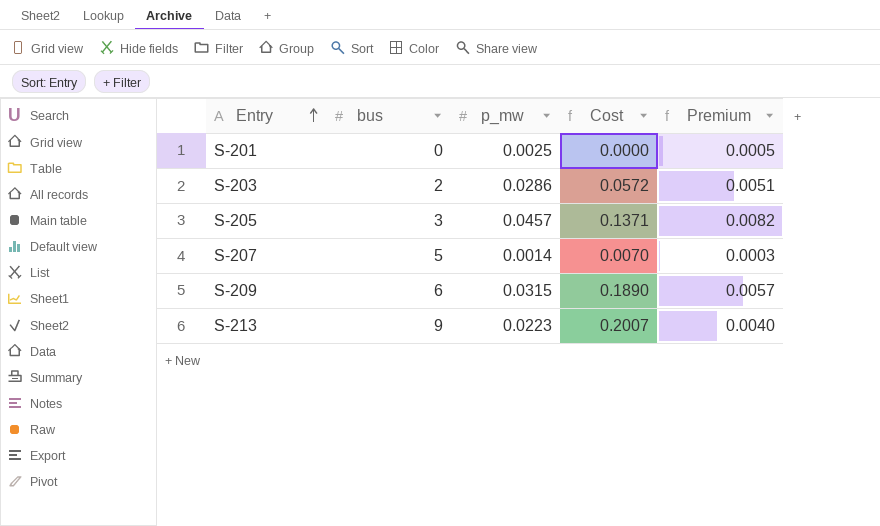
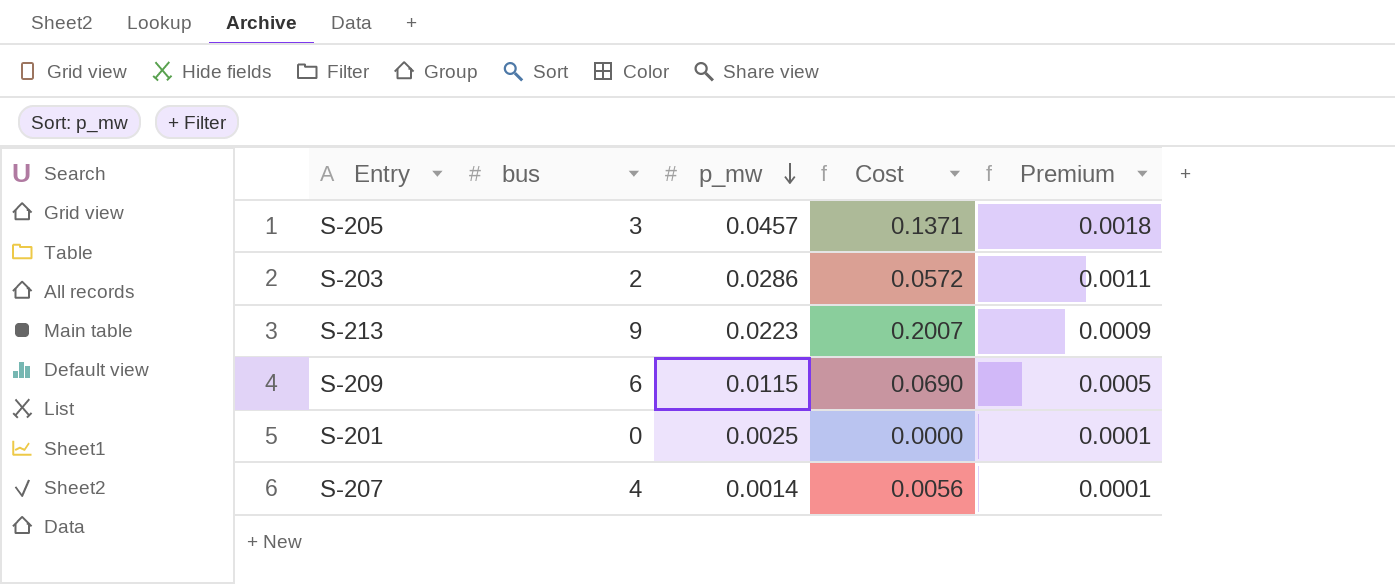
row order: Entry ascending -> p_mw descending
column Premium | formula: [p_mw] * 0.18 -> [p_mw] * 0.04
S-209 | p_mw: 0.0315 -> 0.0115
S-209 | Cost: 0.1890 -> 0.0690
S-207 | bus: 5 -> 4
S-207 | Cost: 0.0070 -> 0.0056

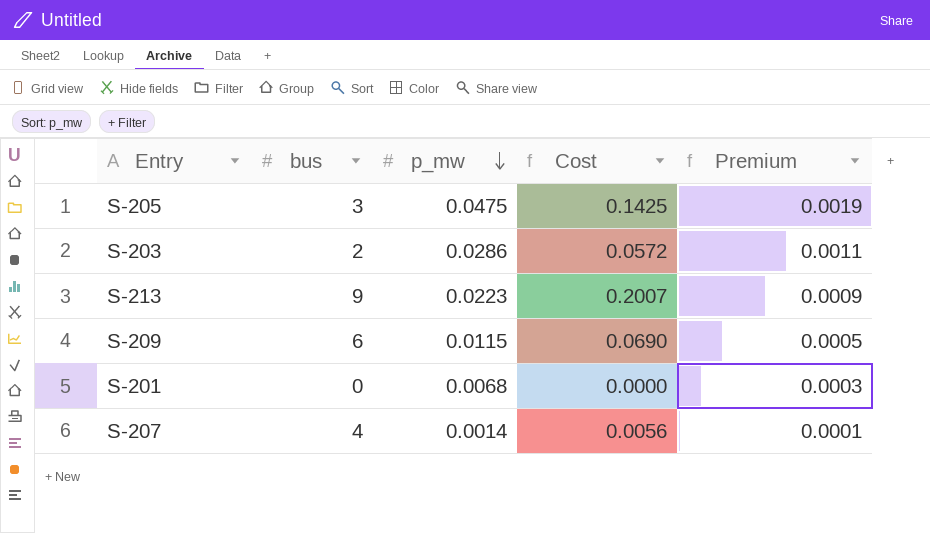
S-205 | p_mw: 0.0457 -> 0.0475
S-205 | Cost: 0.1371 -> 0.1425
S-205 | Premium: 0.0018 -> 0.0019
S-201 | p_mw: 0.0025 -> 0.0068
S-201 | Premium: 0.0001 -> 0.0003

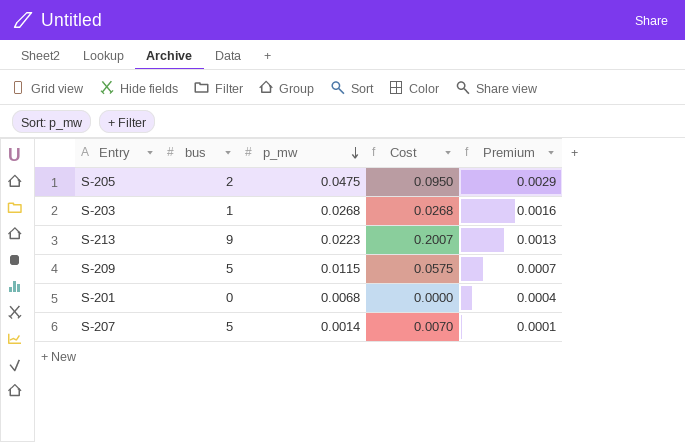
column Premium | formula: [p_mw] * 0.04 -> [p_mw] * 0.06
S-205 | bus: 3 -> 2
S-205 | Cost: 0.1425 -> 0.0950
S-203 | bus: 2 -> 1
S-203 | p_mw: 0.0286 -> 0.0268
S-203 | Cost: 0.0572 -> 0.0268
S-209 | bus: 6 -> 5
S-209 | Cost: 0.0690 -> 0.0575
S-207 | bus: 4 -> 5
S-207 | Cost: 0.0056 -> 0.0070

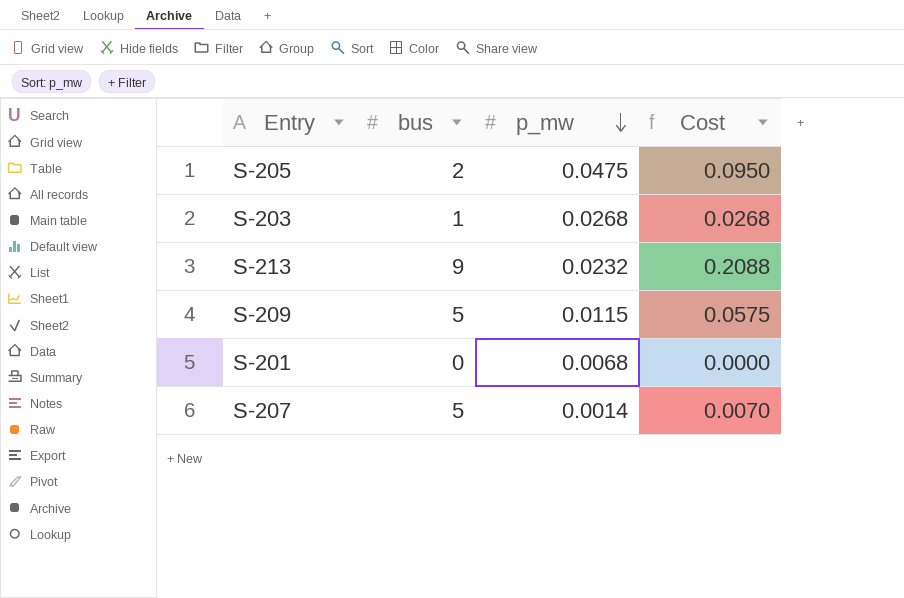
column Premium | formula: [p_mw] * 0.06 -> none
S-213 | p_mw: 0.0223 -> 0.0232
S-213 | Cost: 0.2007 -> 0.2088

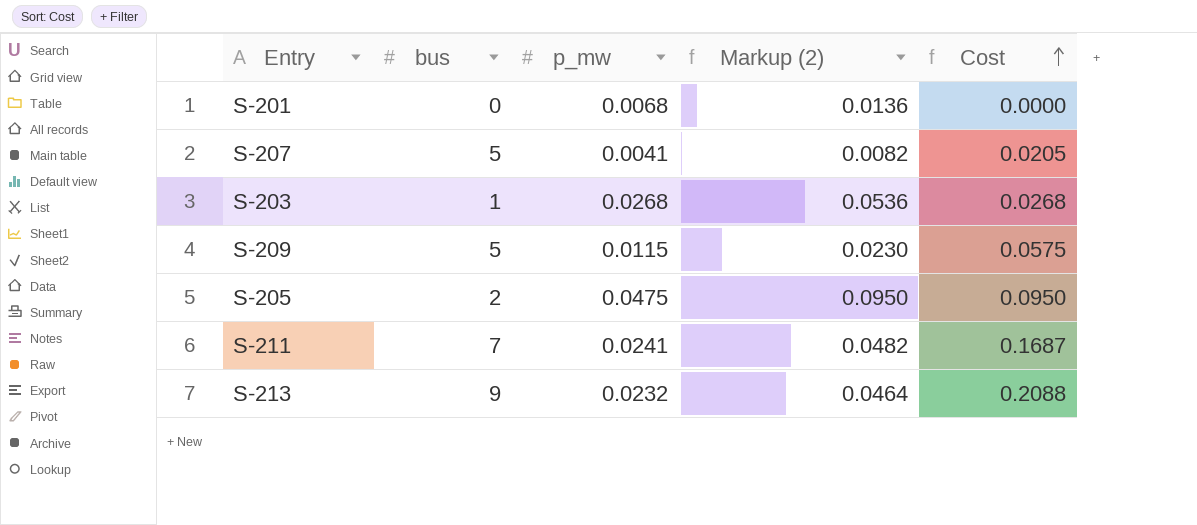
row order: p_mw descending -> Cost ascending
column Markup (2) | formula: none -> [p_mw] * 2
S-207 | p_mw: 0.0014 -> 0.0041
S-207 | Cost: 0.0070 -> 0.0205
row S-211: none -> 7 | 0.0241 | 0.0482 | 0.1687

